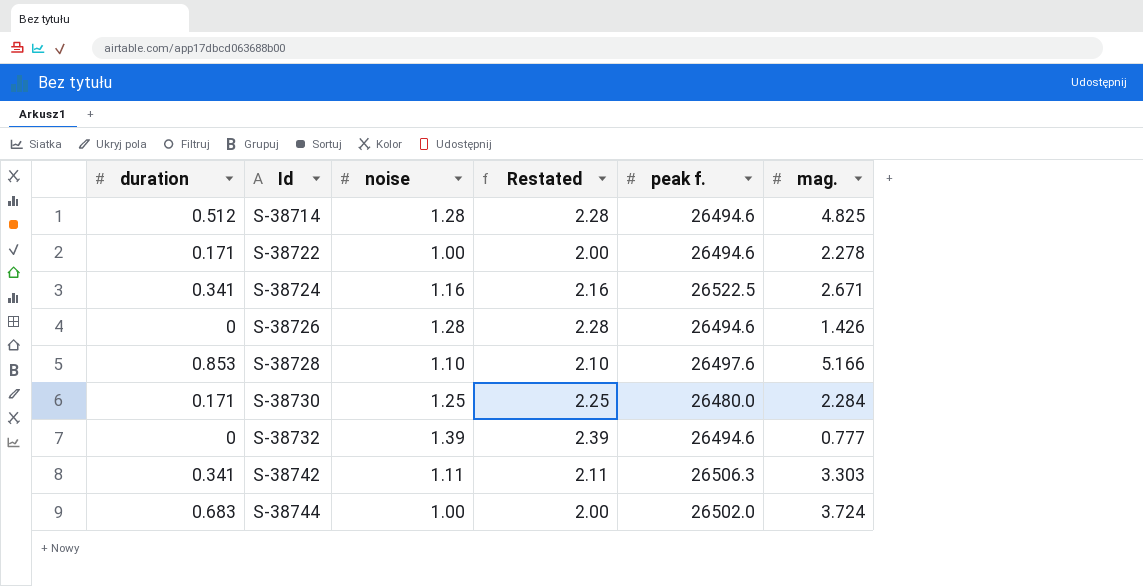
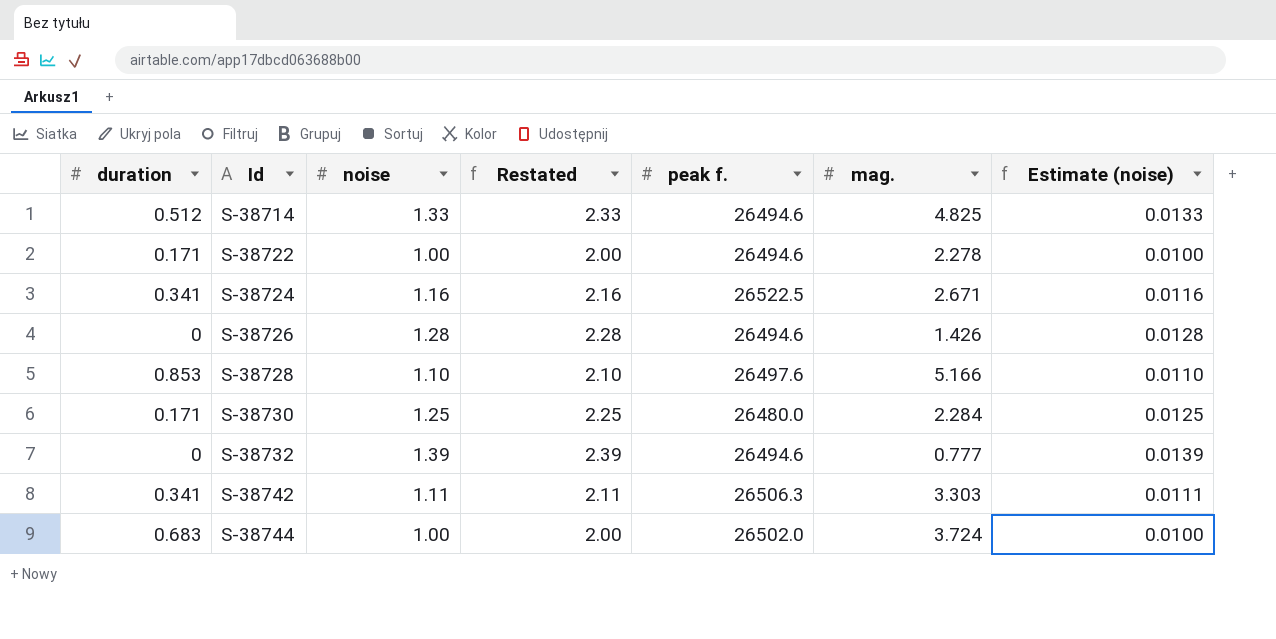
column Estimate (noise) | formula: none -> [noise] * 0.01
S-38714 | noise: 1.28 -> 1.33
S-38714 | Restated: 2.28 -> 2.33

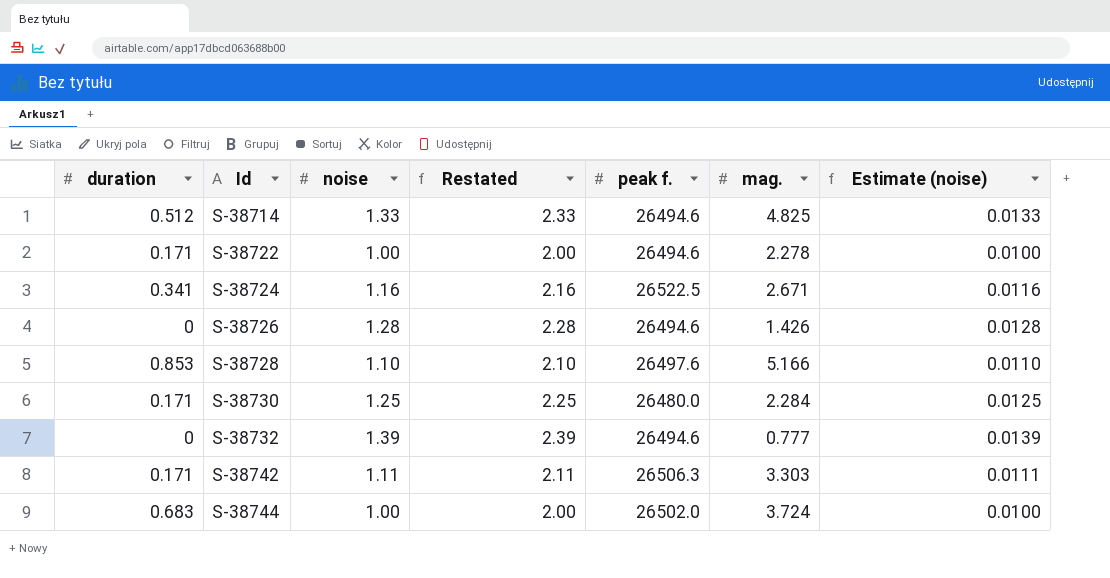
S-38742 | duration: 0.341 -> 0.171

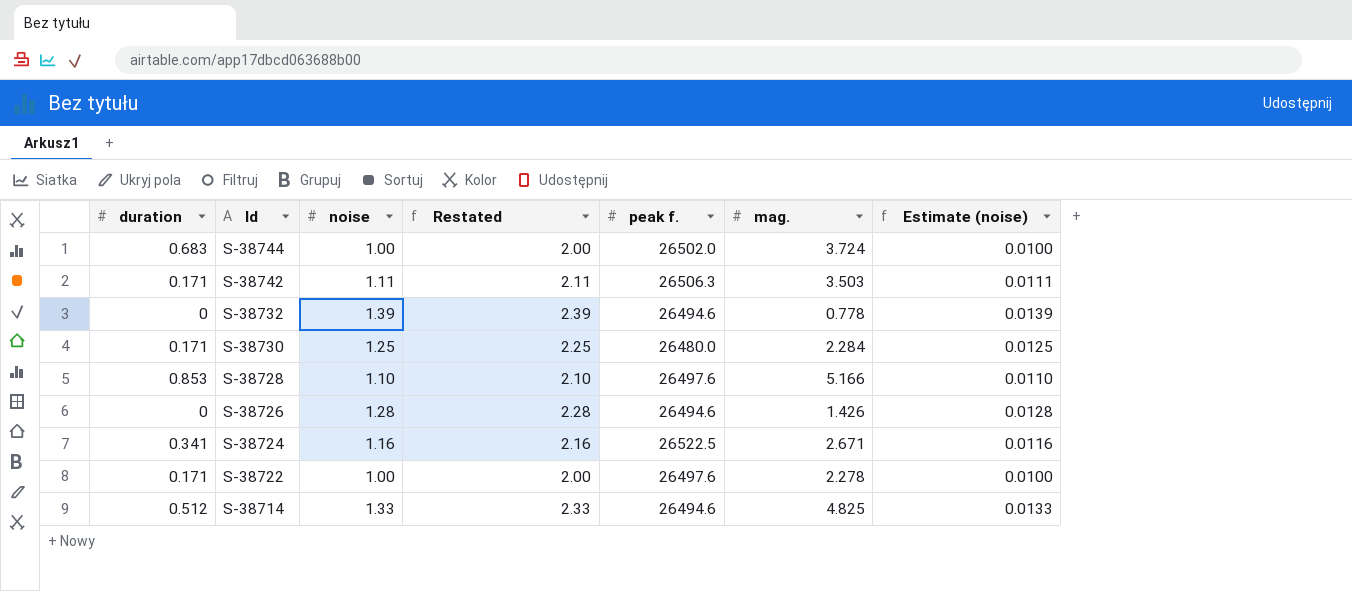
row order: Id ascending -> Id descending
S-38742 | mag.: 3.303 -> 3.503
S-38732 | mag.: 0.777 -> 0.778
S-38722 | peak f.: 26494.6 -> 26497.6

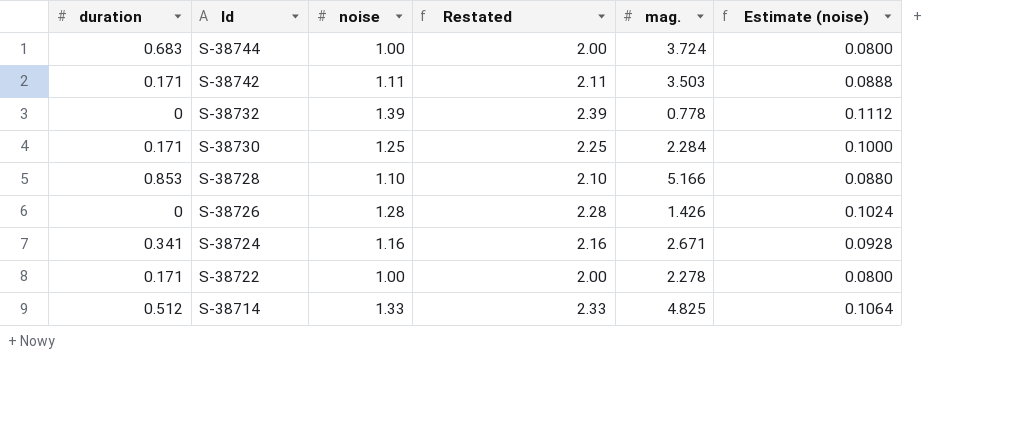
column peak f. | position: 5 -> none
column Estimate (noise) | formula: [noise] * 0.01 -> [noise] * 0.08

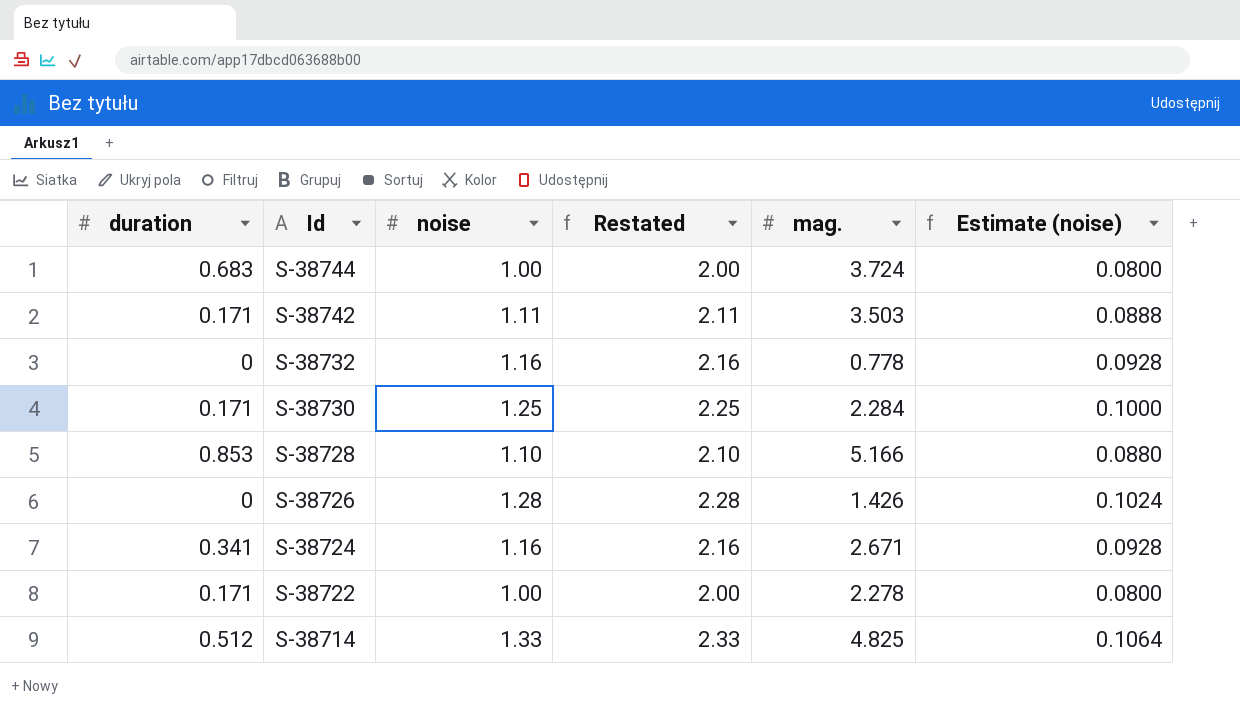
S-38732 | noise: 1.39 -> 1.16
S-38732 | Restated: 2.39 -> 2.16
S-38732 | Estimate (noise): 0.1112 -> 0.0928

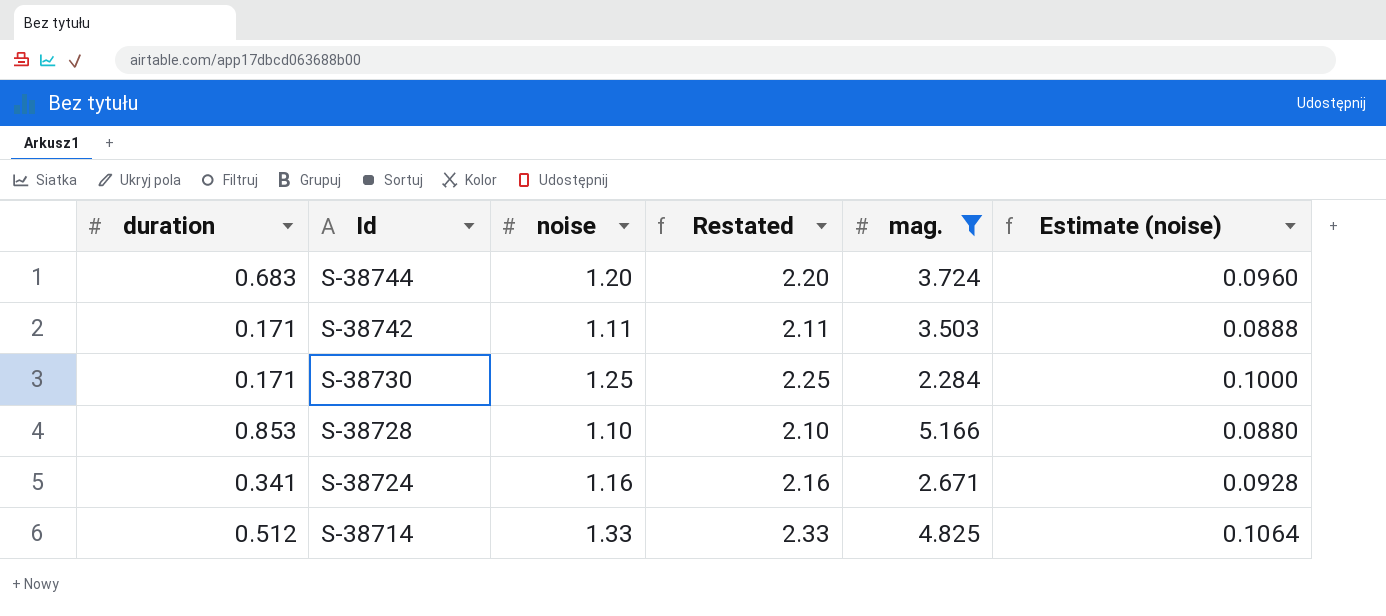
filter: none -> mag. >= 2.284
S-38744 | noise: 1.00 -> 1.20
S-38744 | Restated: 2.00 -> 2.20
S-38744 | Estimate (noise): 0.0800 -> 0.0960

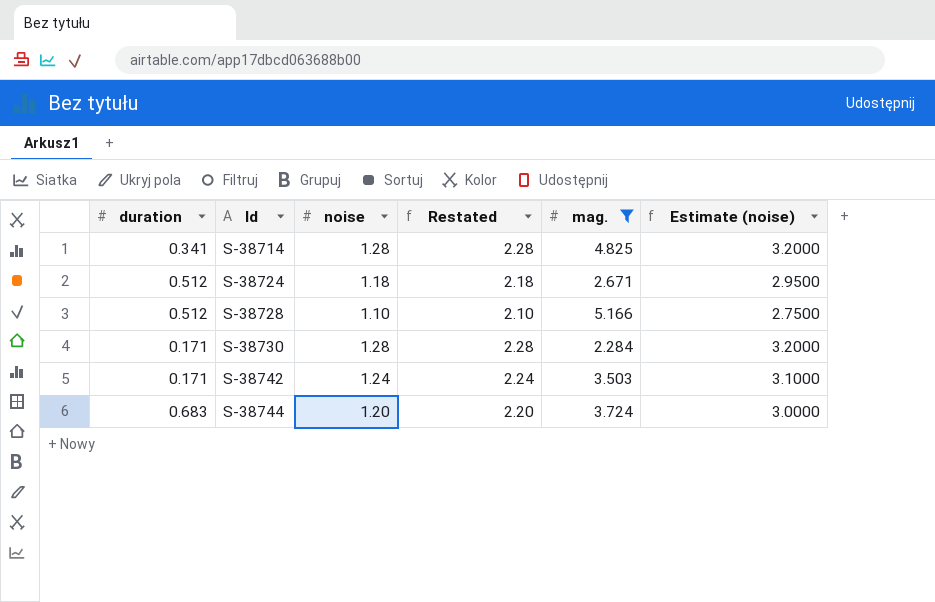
row order: Id descending -> Id ascending
column Estimate (noise) | formula: [noise] * 0.08 -> [noise] * 2.5
S-38714 | duration: 0.512 -> 0.341
S-38714 | noise: 1.33 -> 1.28
S-38714 | Restated: 2.33 -> 2.28
S-38724 | duration: 0.341 -> 0.512
S-38724 | noise: 1.16 -> 1.18
S-38724 | Restated: 2.16 -> 2.18
S-38728 | duration: 0.853 -> 0.512
S-38730 | noise: 1.25 -> 1.28
S-38730 | Restated: 2.25 -> 2.28
S-38742 | noise: 1.11 -> 1.24
S-38742 | Restated: 2.11 -> 2.24

